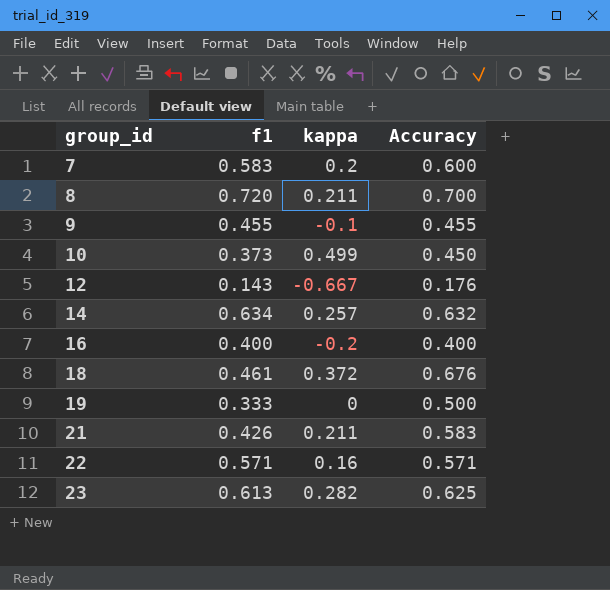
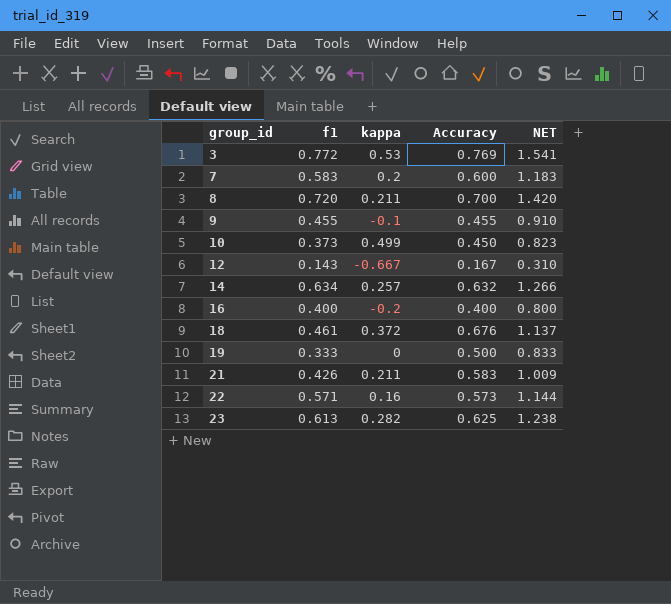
column NET | formula: none -> [f1] + [Accuracy]
row 3: none -> 0.772 | 0.53 | 0.769 | 1.541
12 | Accuracy: 0.176 -> 0.167
22 | Accuracy: 0.571 -> 0.573

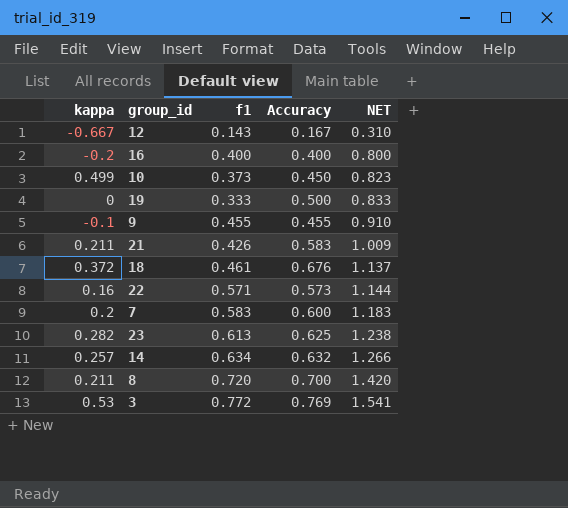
row order: group_id ascending -> NET ascending
column kappa | position: 3 -> 1

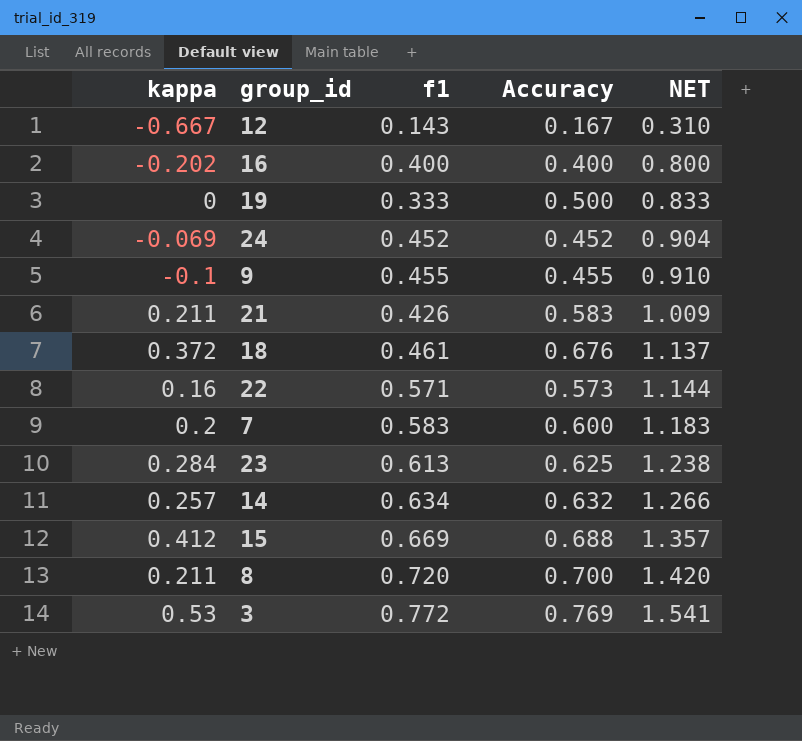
row 10: 0.499 | 0.373 | 0.450 | 0.823 -> none
16 | kappa: -0.2 -> -0.202
row 24: none -> -0.069 | 0.452 | 0.452 | 0.904
23 | kappa: 0.282 -> 0.284
row 15: none -> 0.412 | 0.669 | 0.688 | 1.357

